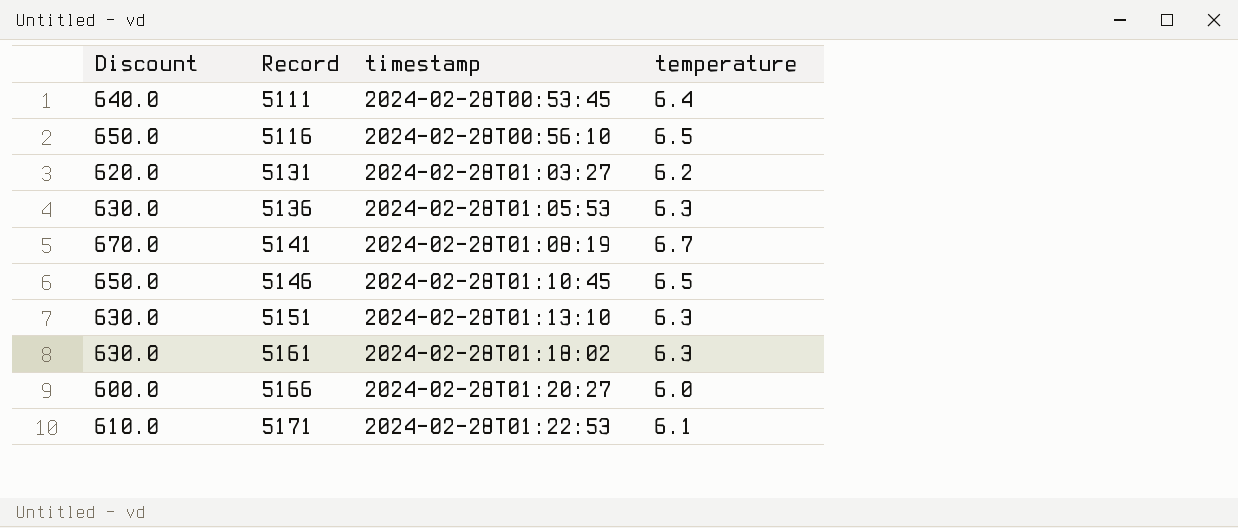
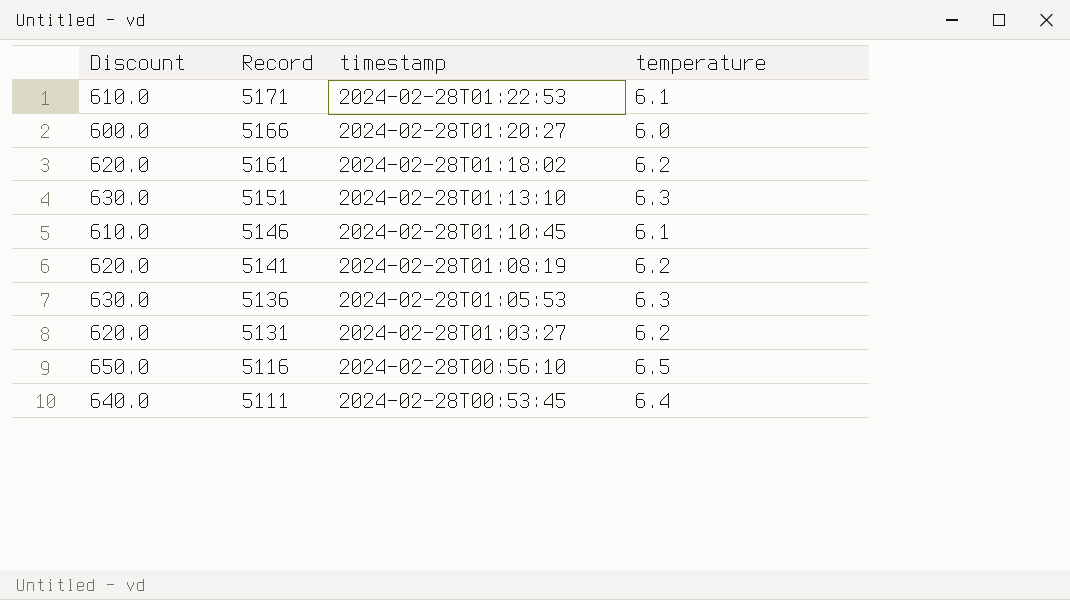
row order: Record ascending -> Record descending
5161 | Discount: 630.0 -> 620.0
5161 | temperature: 6.3 -> 6.2
5146 | Discount: 650.0 -> 610.0
5146 | temperature: 6.5 -> 6.1
5141 | Discount: 670.0 -> 620.0
5141 | temperature: 6.7 -> 6.2

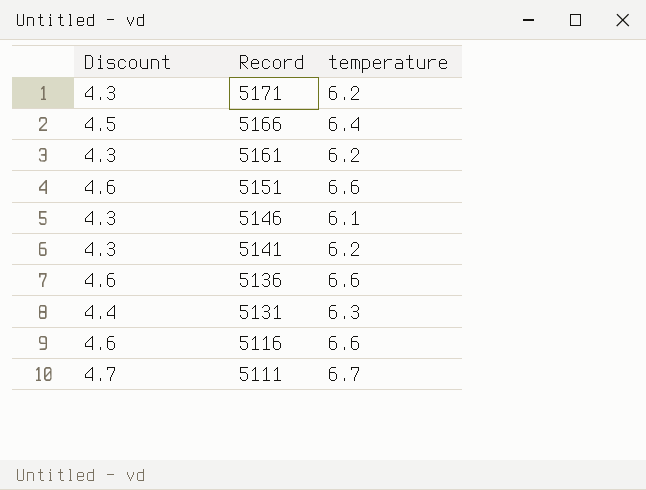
column timestamp | position: 3 -> none
column Discount | formula: [temperature] * 100 -> [temperature] * 0.7
5171 | temperature: 6.1 -> 6.2
5166 | temperature: 6.0 -> 6.4
5151 | temperature: 6.3 -> 6.6
5136 | temperature: 6.3 -> 6.6
5131 | temperature: 6.2 -> 6.3
5116 | temperature: 6.5 -> 6.6
5111 | temperature: 6.4 -> 6.7

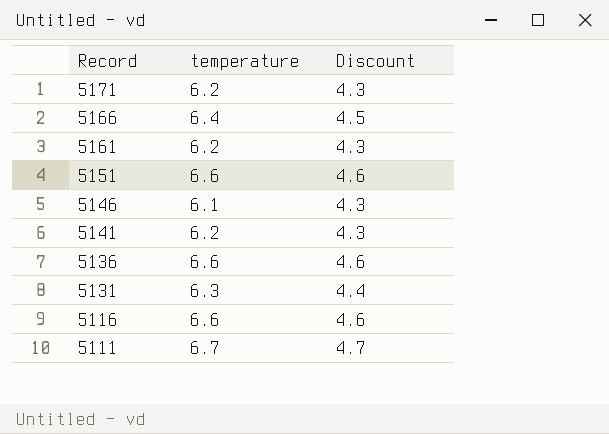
column Discount | position: 1 -> 3

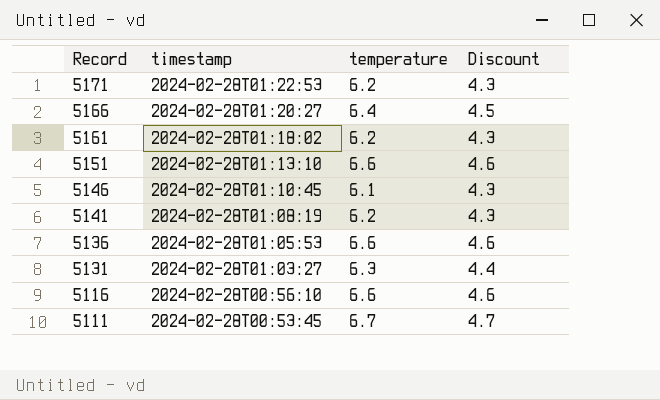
column timestamp | position: none -> 2

